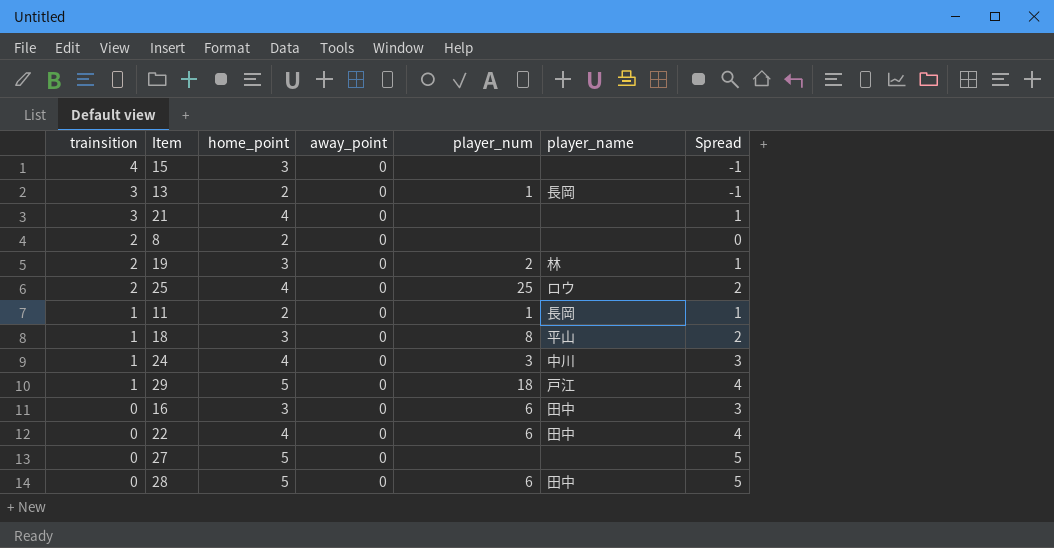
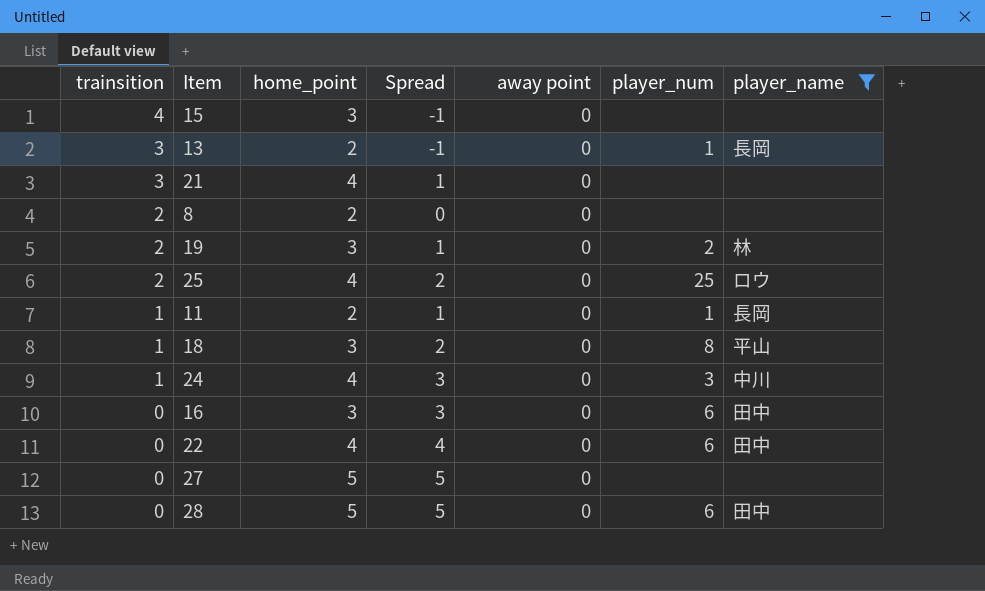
filter: none -> player_name != 戸江
column Spread | position: 7 -> 4
column name: away_point -> away point

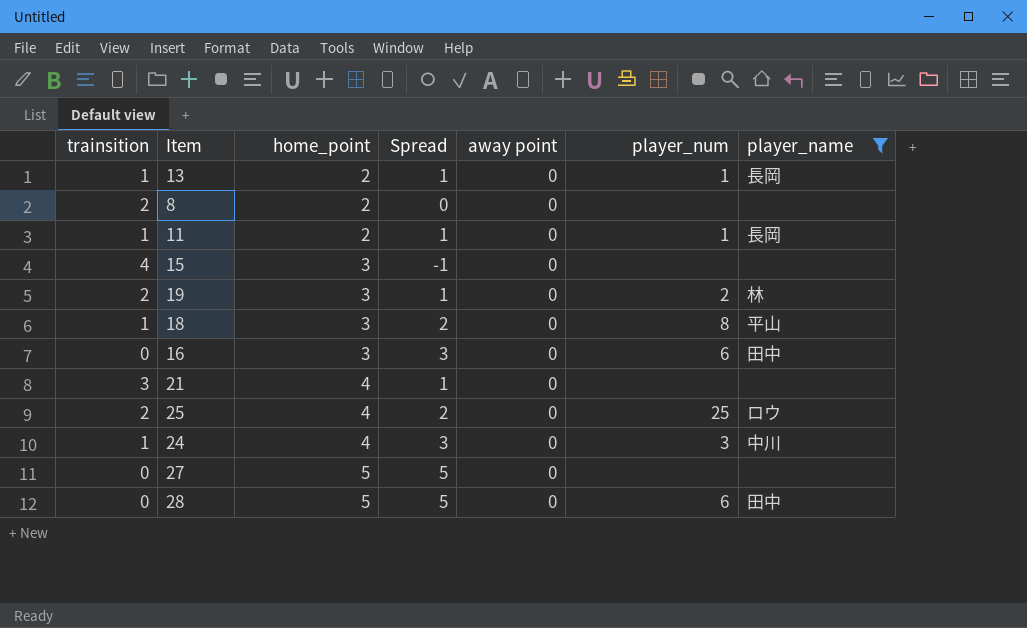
row order: trainsition descending -> home_point ascending
row 22: 0 | 4 | 4 | 0 | 6 | 田中 -> none
13 | trainsition: 3 -> 1
13 | Spread: -1 -> 1

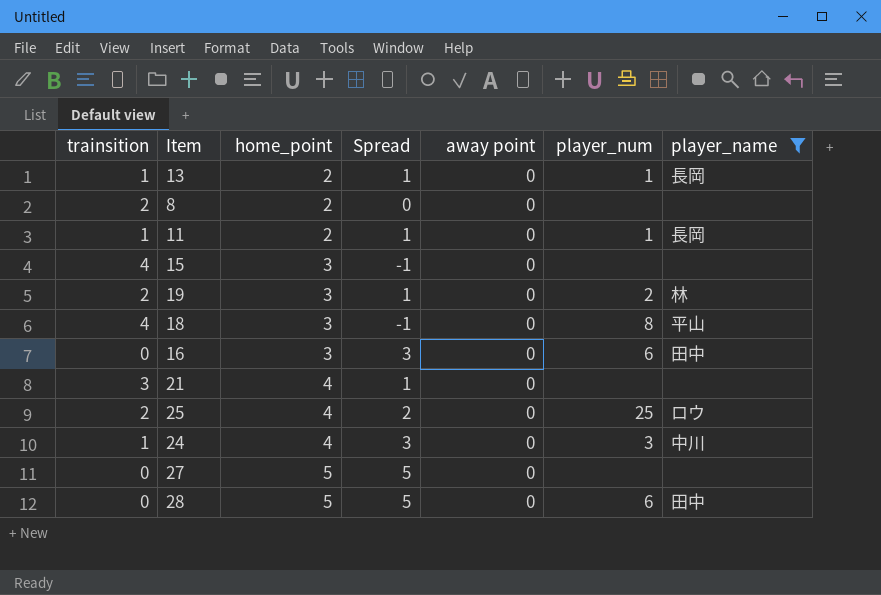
18 | trainsition: 1 -> 4
18 | Spread: 2 -> -1

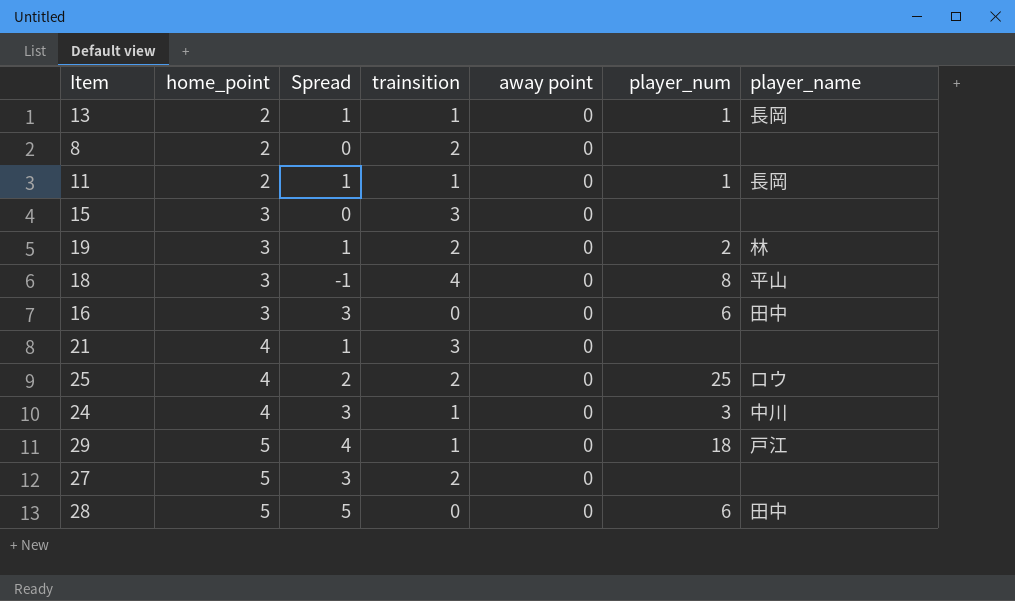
filter: player_name != 戸江 -> none
column trainsition | position: 1 -> 4
15 | Spread: -1 -> 0
15 | trainsition: 4 -> 3
27 | Spread: 5 -> 3
27 | trainsition: 0 -> 2

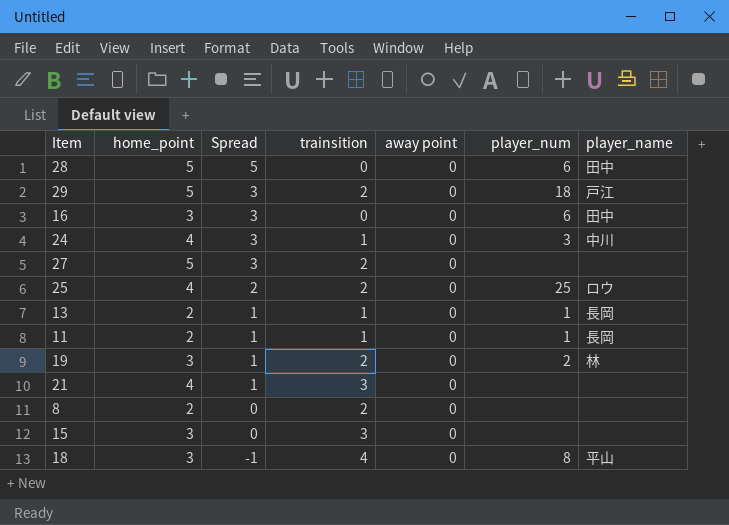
row order: home_point ascending -> Spread descending
29 | Spread: 4 -> 3
29 | trainsition: 1 -> 2

